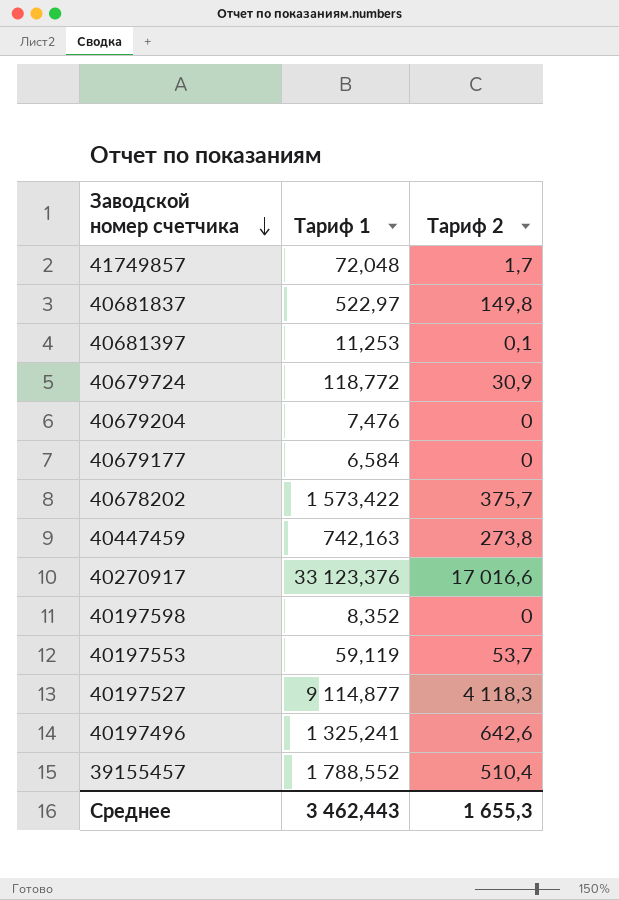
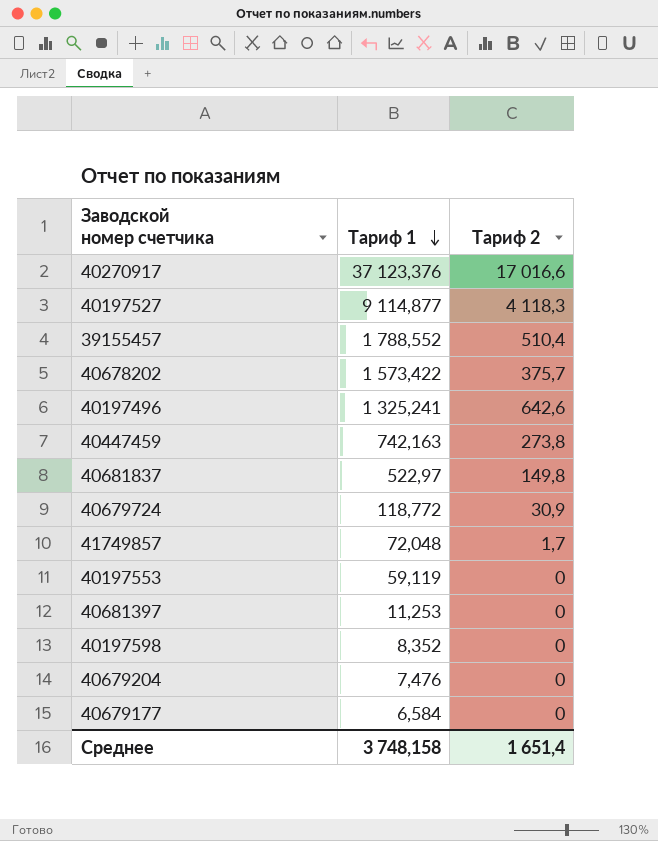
row order: Заводской номер счетчика descending -> Тариф 1 descending
40270917 | Тариф 1: 33 123,376 -> 37 123,376
40197553 | Тариф 2: 53,7 -> 0
40681397 | Тариф 2: 0,1 -> 0
Среднее | Тариф 1: 3 462,443 -> 3 748,158
Среднее | Тариф 2: 1 655,3 -> 1 651,4

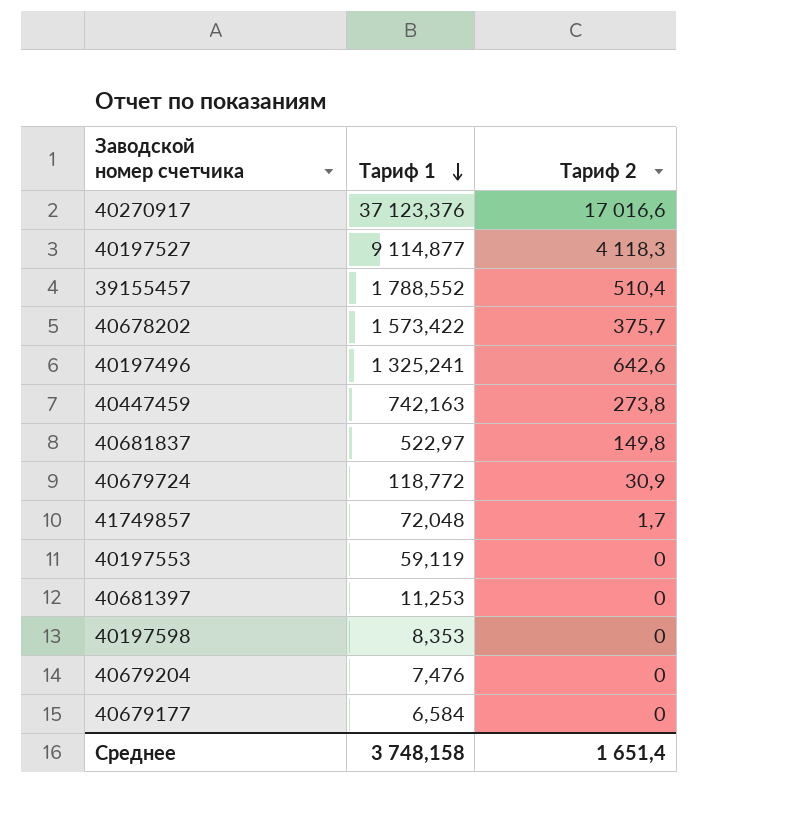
40197598 | Тариф 1: 8,352 -> 8,353

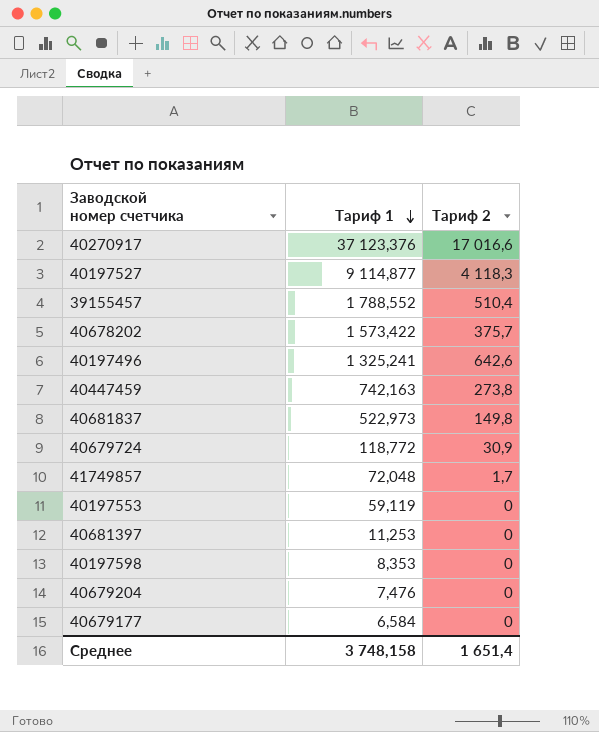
40681837 | Тариф 1: 522,97 -> 522,973

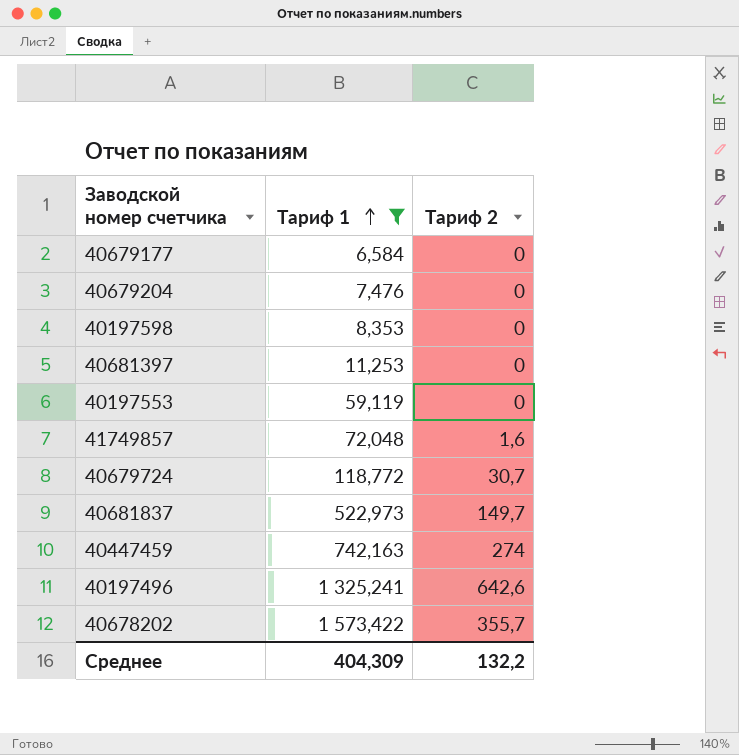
filter: none -> Тариф 1 <= 1 573,422
row order: Тариф 1 descending -> Тариф 1 ascending
41749857 | Тариф 2: 1,7 -> 1,6
40679724 | Тариф 2: 30,9 -> 30,7
40681837 | Тариф 2: 149,8 -> 149,7
40447459 | Тариф 2: 273,8 -> 274
40678202 | Тариф 2: 375,7 -> 355,7
Среднее | Тариф 1: 3 748,158 -> 404,309
Среднее | Тариф 2: 1 651,4 -> 132,2

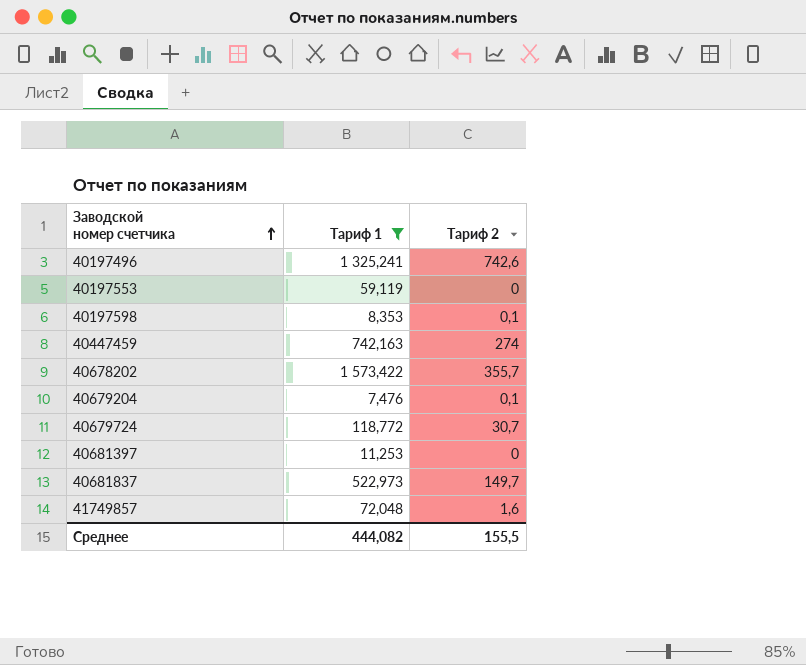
row order: Тариф 1 ascending -> Заводской номер счетчика ascending
row 40679177: 6,584 | 0 -> none
40197496 | Тариф 2: 642,6 -> 742,6
40197598 | Тариф 2: 0 -> 0,1
40679204 | Тариф 2: 0 -> 0,1
Среднее | Тариф 1: 404,309 -> 444,082
Среднее | Тариф 2: 132,2 -> 155,5

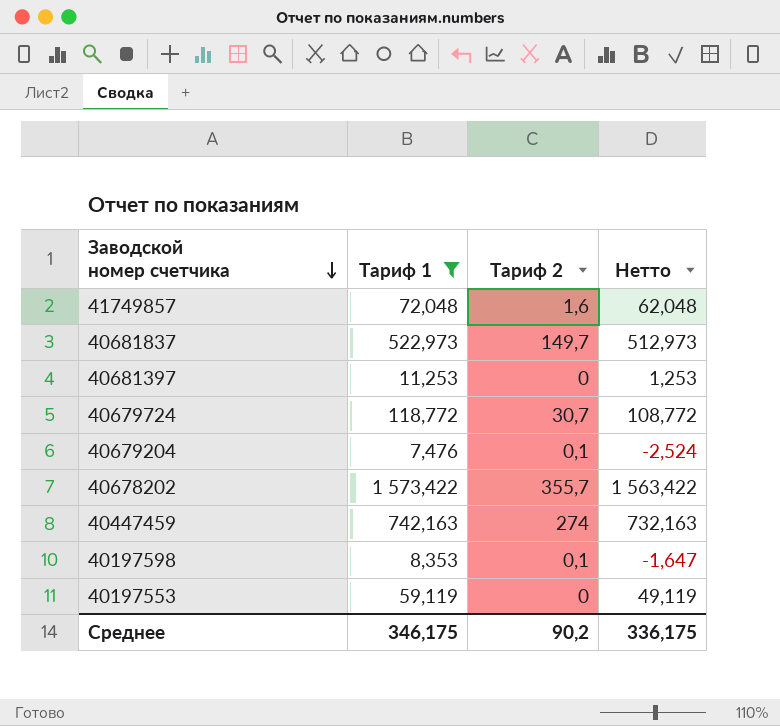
row order: Заводской номер счетчика ascending -> Заводской номер счетчика descending
column Нетто | formula: none -> [Тариф 1] - 10
row 40197496: 1 325,241 | 742,6 -> none
Среднее | Тариф 1: 444,082 -> 346,175
Среднее | Тариф 2: 155,5 -> 90,2

